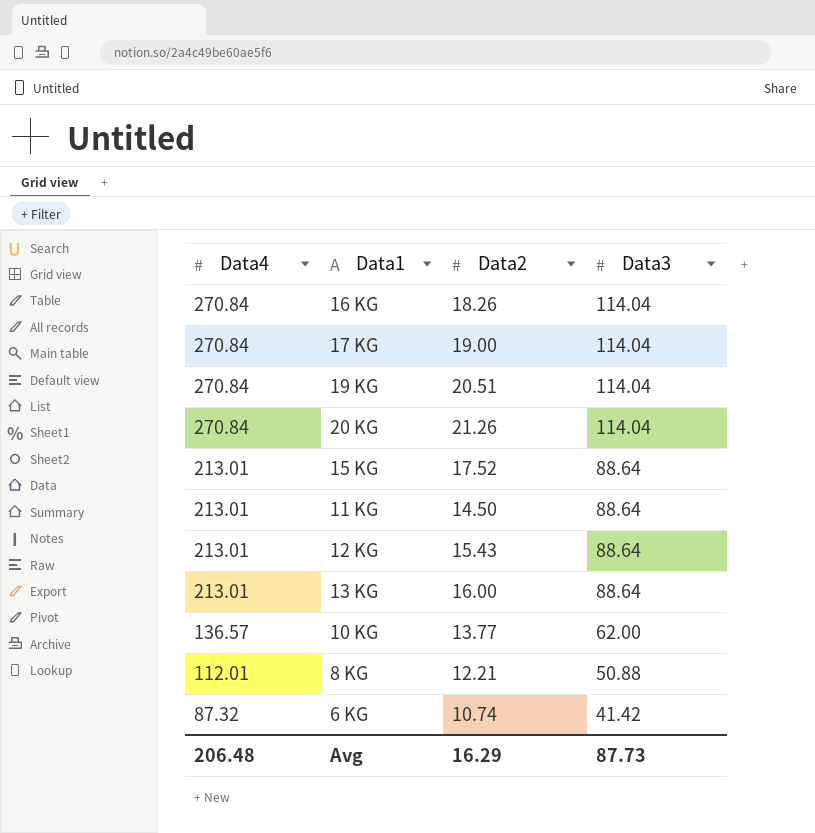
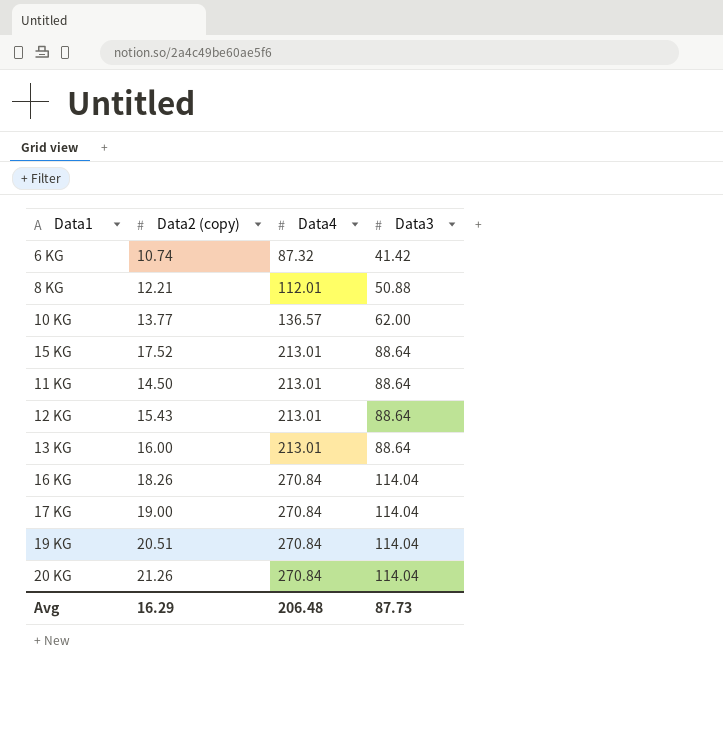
row order: Data4 descending -> Data4 ascending
column name: Data2 -> Data2 (copy)
column Data4 | position: 1 -> 3

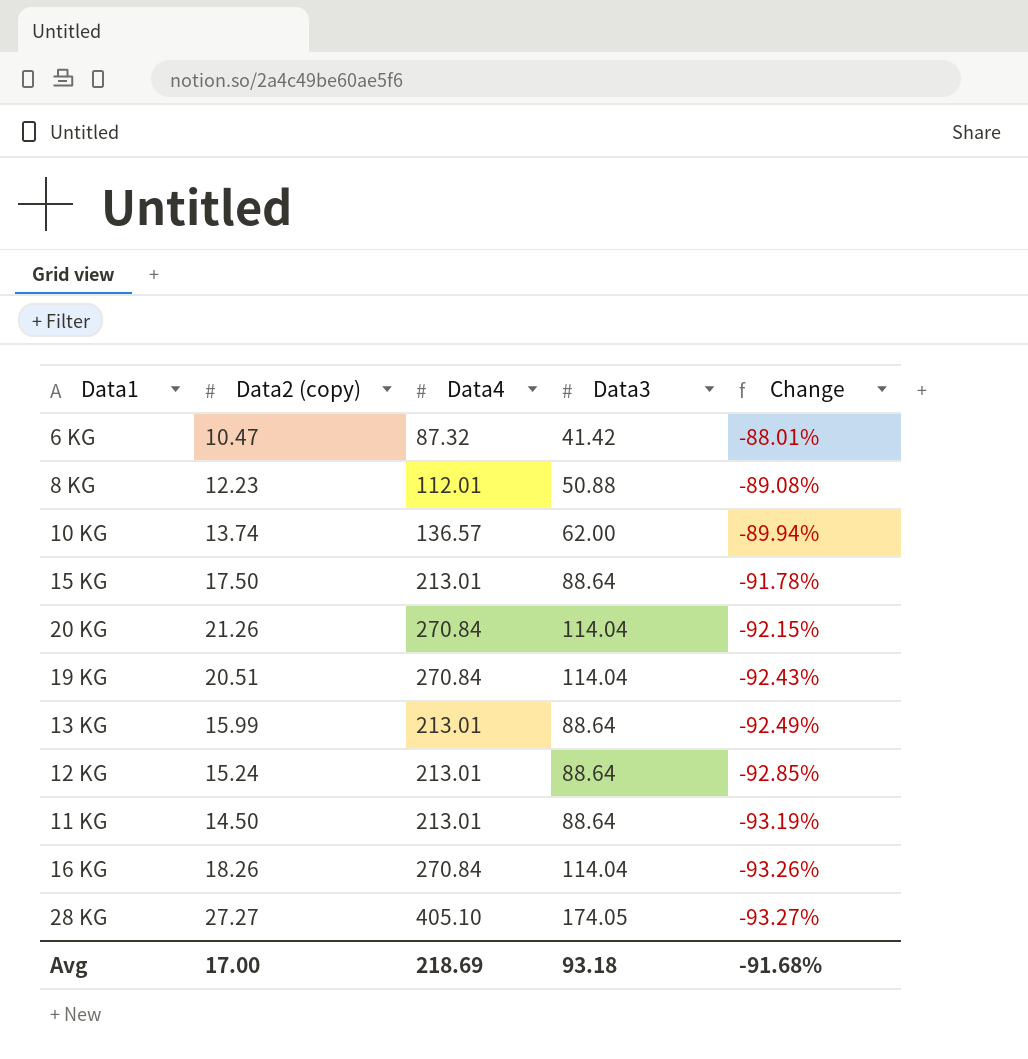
row order: Data4 ascending -> Change descending
column Change | formula: none -> ([Data2 (copy)] - [Data4]) / [Data4]
row 17 KG: 19.00 | 270.84 | 114.04 -> none
6 KG | Data2 (copy): 10.74 -> 10.47
8 KG | Data2 (copy): 12.21 -> 12.23
10 KG | Data2 (copy): 13.77 -> 13.74
15 KG | Data2 (copy): 17.52 -> 17.50
13 KG | Data2 (copy): 16.00 -> 15.99
12 KG | Data2 (copy): 15.43 -> 15.24
row 28 KG: none -> 27.27 | 405.10 | 174.05 | -93.27%
Avg | Data2 (copy): 16.29 -> 17.00
Avg | Data4: 206.48 -> 218.69
Avg | Data3: 87.73 -> 93.18

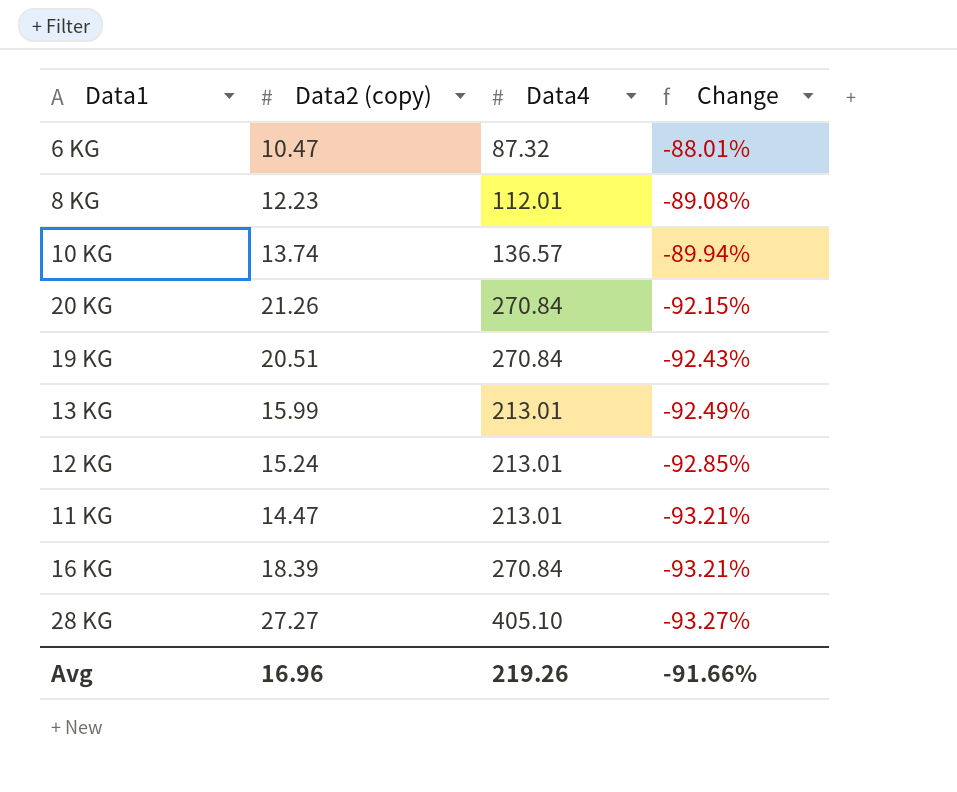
column Data3 | position: 4 -> none
row 15 KG: 17.50 | 213.01 | 88.64 | -91.78% -> none
11 KG | Data2 (copy): 14.50 -> 14.47
11 KG | Change: -93.19% -> -93.21%
16 KG | Data2 (copy): 18.26 -> 18.39
16 KG | Change: -93.26% -> -93.21%
Avg | Data2 (copy): 17.00 -> 16.96
Avg | Data4: 218.69 -> 219.26
Avg | Change: -91.68% -> -91.66%

